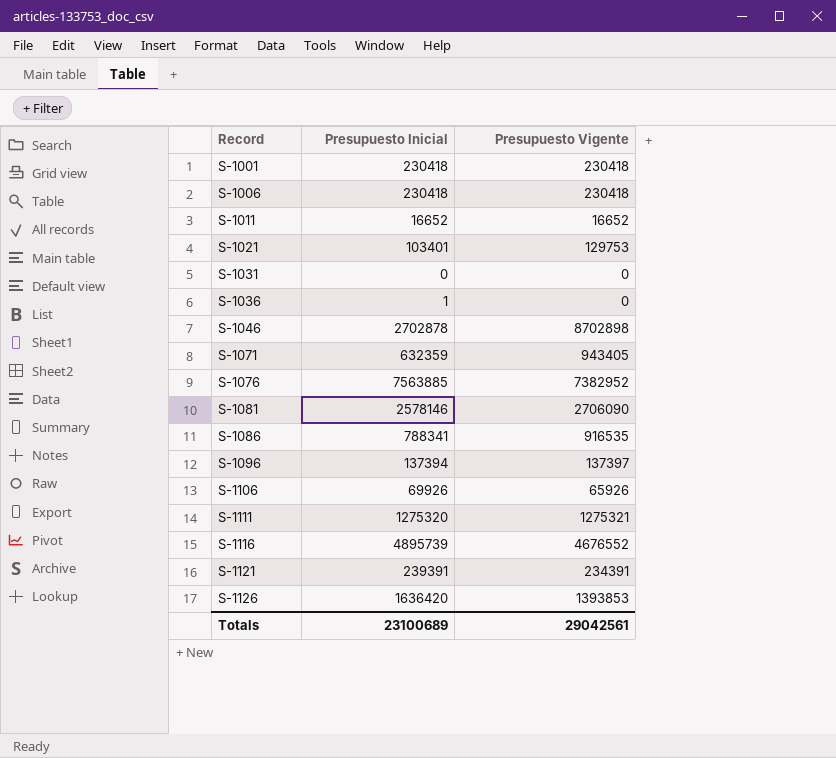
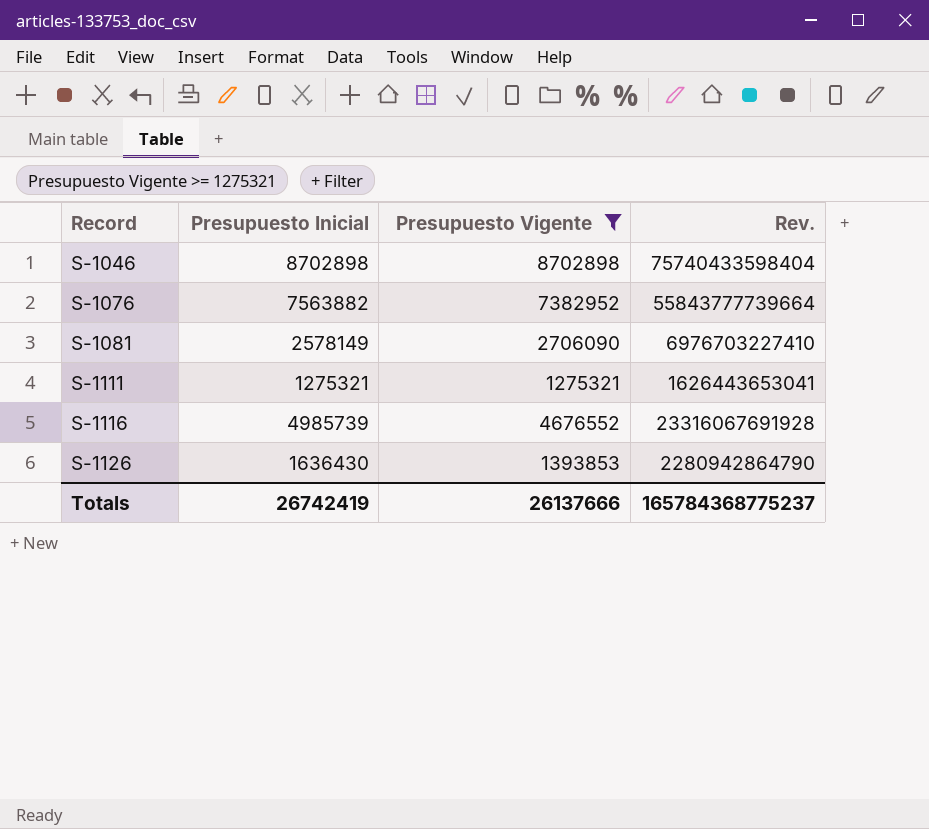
filter: none -> Presupuesto Vigente >= 1275321
column Rev. | formula: none -> [Presupuesto Inicial] * [Presupuesto Vigente]
S-1046 | Presupuesto Inicial: 2702878 -> 8702898
S-1076 | Presupuesto Inicial: 7563885 -> 7563882
S-1081 | Presupuesto Inicial: 2578146 -> 2578149
S-1111 | Presupuesto Inicial: 1275320 -> 1275321
S-1116 | Presupuesto Inicial: 4895739 -> 4985739
S-1126 | Presupuesto Inicial: 1636420 -> 1636430
Totals | Presupuesto Inicial: 23100689 -> 26742419
Totals | Presupuesto Vigente: 29042561 -> 26137666

